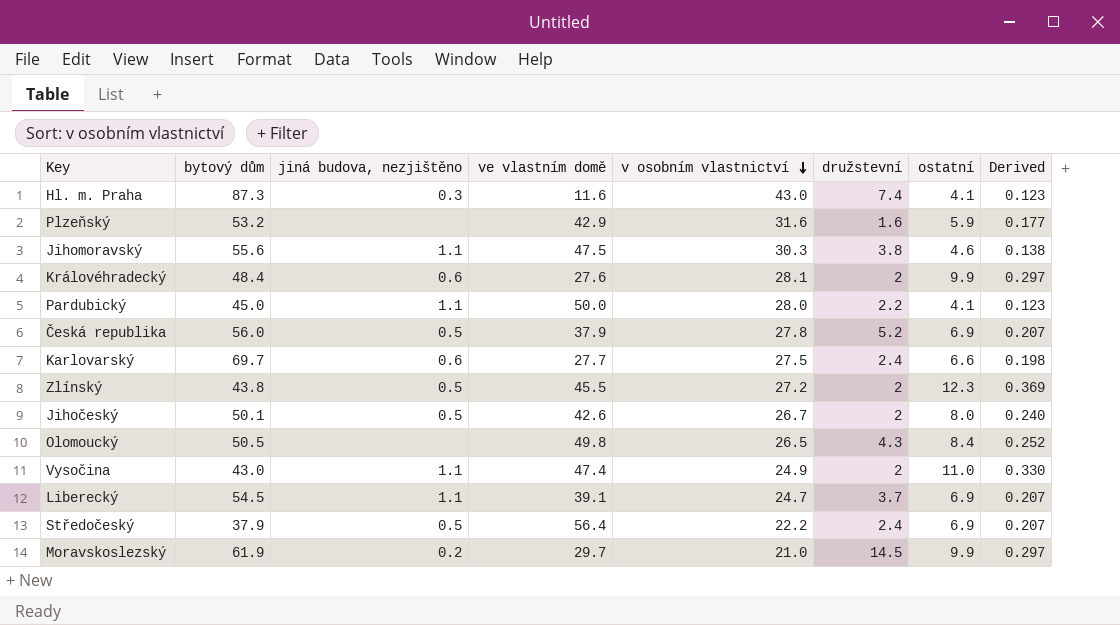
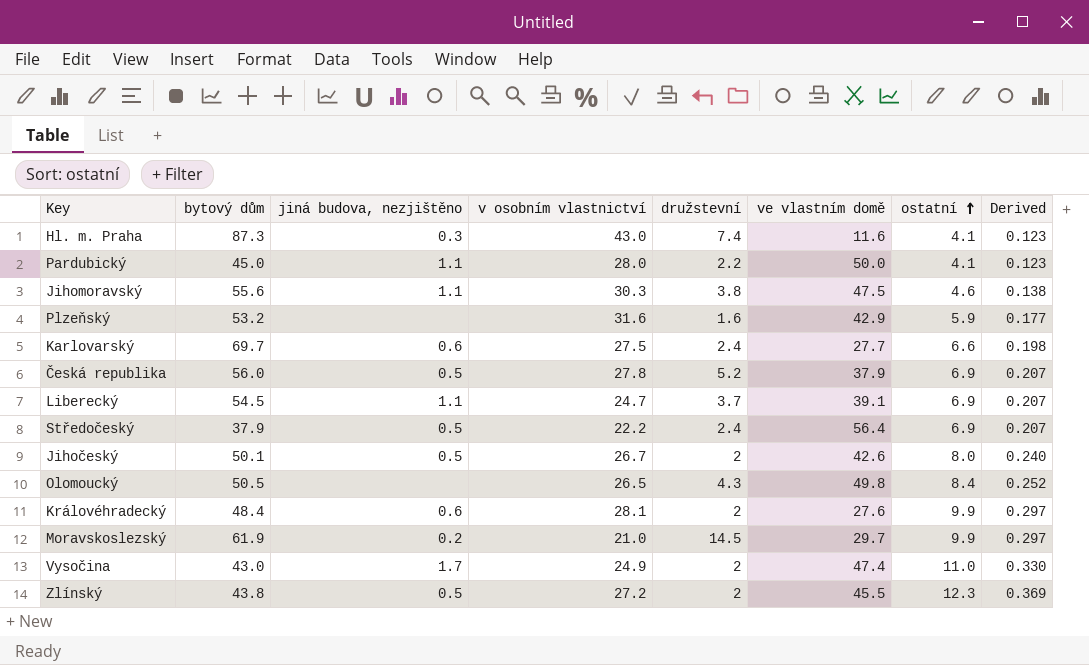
row order: v osobním vlastnictví descending -> ostatní ascending
column ve vlastním domě | position: 4 -> 6
Vysočina | jiná budova, nezjištěno: 1.1 -> 1.7

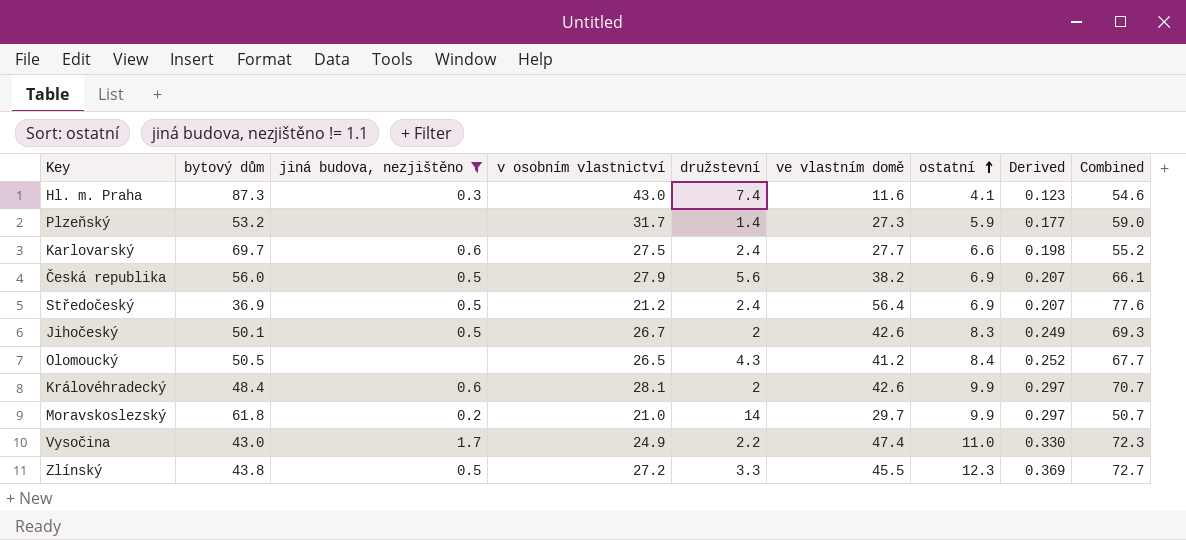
filter: none -> jiná budova, nezjištěno != 1.1
column Combined | formula: none -> [v osobním vlastnictví] + [ve vlastním domě]
Plzeňský | v osobním vlastnictví: 31.6 -> 31.7
Plzeňský | družstevní: 1.6 -> 1.4
Plzeňský | ve vlastním domě: 42.9 -> 27.3
Česká republika | v osobním vlastnictví: 27.8 -> 27.9
Česká republika | družstevní: 5.2 -> 5.6
Česká republika | ve vlastním domě: 37.9 -> 38.2
Středočeský | bytový dům: 37.9 -> 36.9
Středočeský | v osobním vlastnictví: 22.2 -> 21.2
Jihočeský | ostatní: 8.0 -> 8.3
Jihočeský | Derived: 0.240 -> 0.249
Olomoucký | ve vlastním domě: 49.8 -> 41.2
Královéhradecký | ve vlastním domě: 27.6 -> 42.6
Moravskoslezský | bytový dům: 61.9 -> 61.8
Moravskoslezský | družstevní: 14.5 -> 14
Vysočina | družstevní: 2 -> 2.2
Zlínský | družstevní: 2 -> 3.3

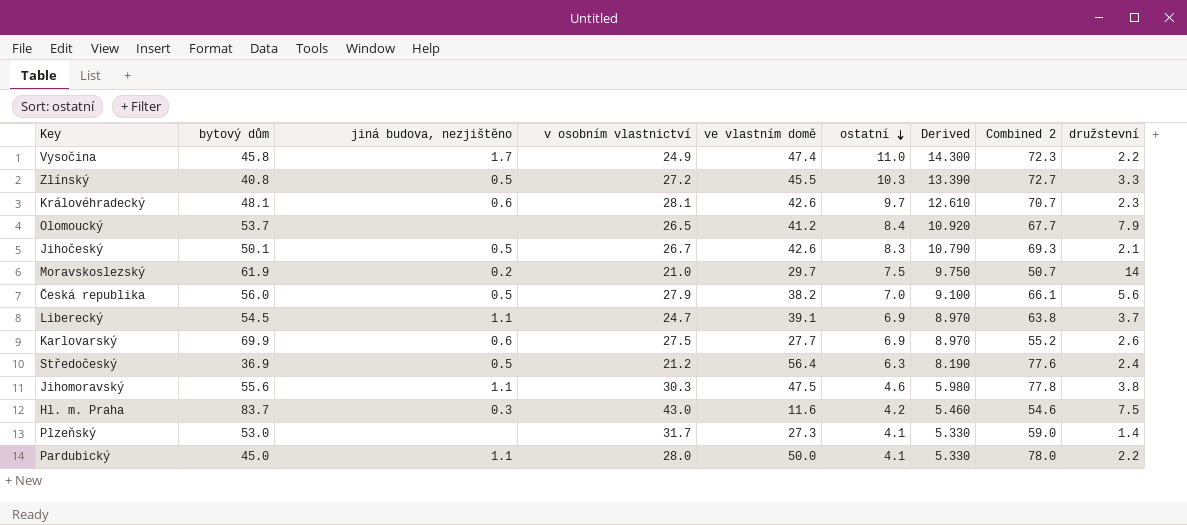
filter: jiná budova, nezjištěno != 1.1 -> none
row order: ostatní ascending -> ostatní descending
column Derived | formula: [ostatní] * 0.03 -> [ostatní] * 1.3
column name: Combined -> Combined 2
column družstevní | position: 5 -> 9
Vysočina | bytový dům: 43.0 -> 45.8
Zlínský | bytový dům: 43.8 -> 40.8
Zlínský | ostatní: 12.3 -> 10.3
Královéhradecký | bytový dům: 48.4 -> 48.1
Královéhradecký | ostatní: 9.9 -> 9.7
Královéhradecký | družstevní: 2 -> 2.3
Olomoucký | bytový dům: 50.5 -> 53.7
Olomoucký | družstevní: 4.3 -> 7.9
Jihočeský | družstevní: 2 -> 2.1
Moravskoslezský | bytový dům: 61.8 -> 61.9
Moravskoslezský | ostatní: 9.9 -> 7.5
Česká republika | ostatní: 6.9 -> 7.0
Karlovarský | bytový dům: 69.7 -> 69.9
Karlovarský | ostatní: 6.6 -> 6.9
Karlovarský | družstevní: 2.4 -> 2.6
Středočeský | ostatní: 6.9 -> 6.3
Hl. m. Praha | bytový dům: 87.3 -> 83.7
Hl. m. Praha | ostatní: 4.1 -> 4.2
Hl. m. Praha | družstevní: 7.4 -> 7.5
Plzeňský | bytový dům: 53.2 -> 53.0
Plzeňský | ostatní: 5.9 -> 4.1

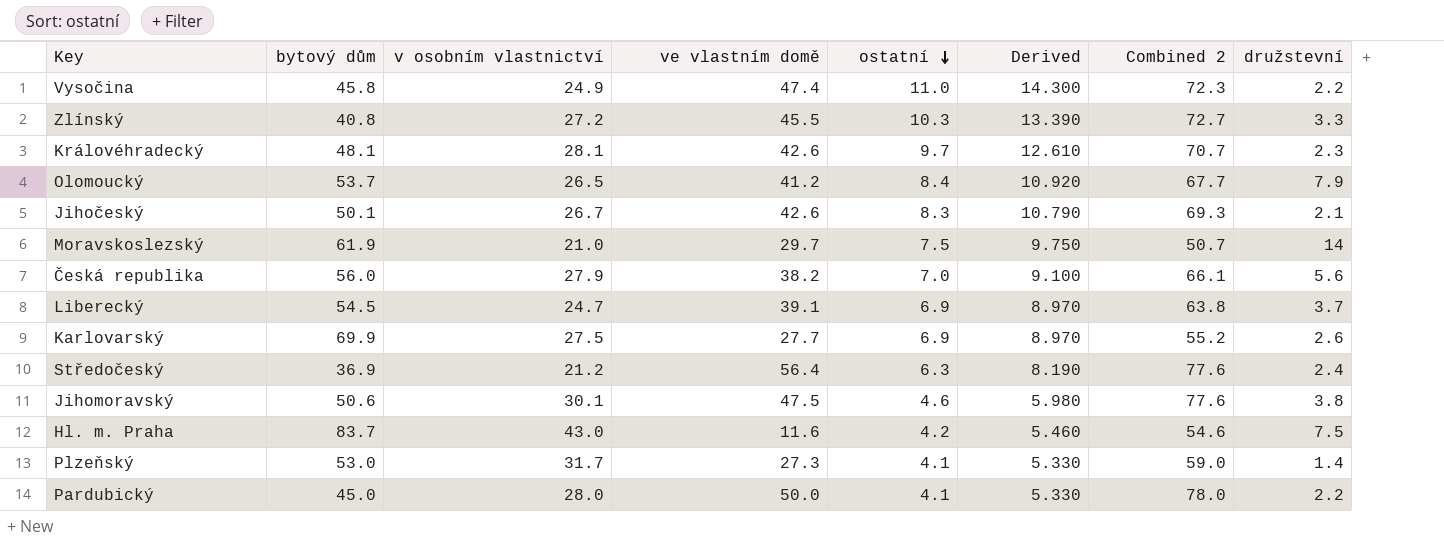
column jiná budova, nezjištěno | position: 3 -> none
Jihomoravský | bytový dům: 55.6 -> 50.6
Jihomoravský | v osobním vlastnictví: 30.3 -> 30.1
Jihomoravský | Combined 2: 77.8 -> 77.6

